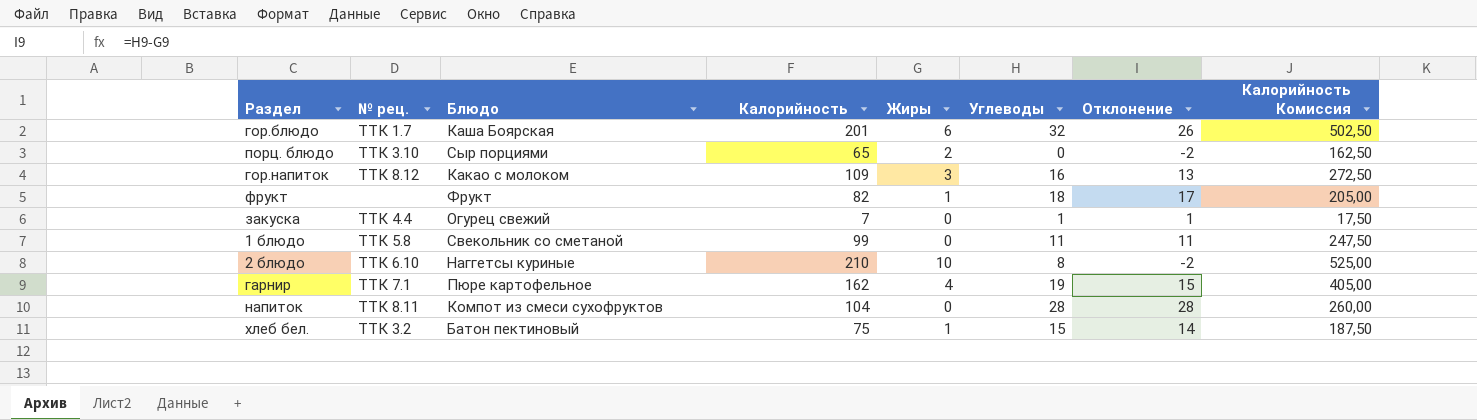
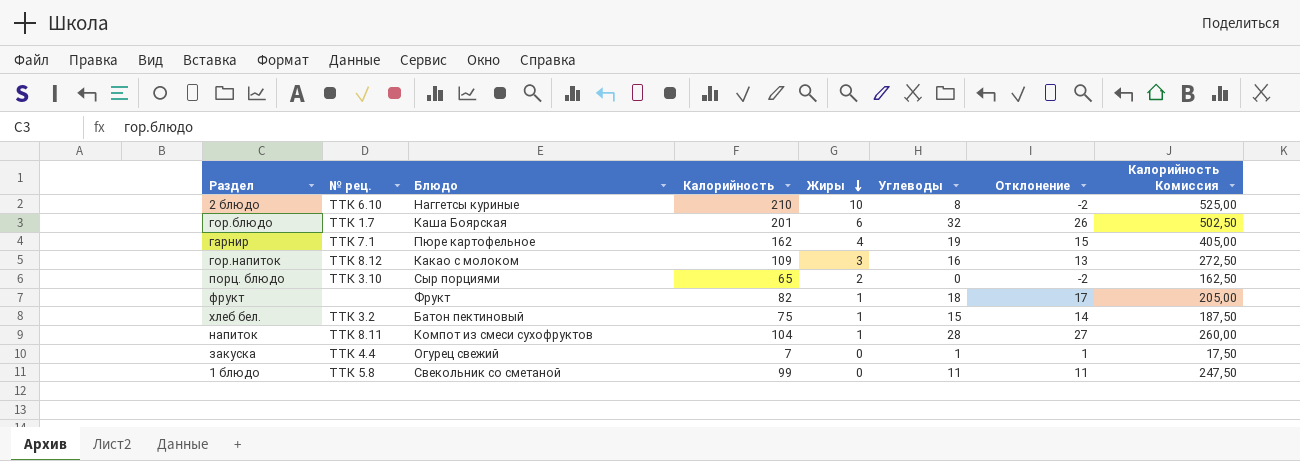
row order: none -> Жиры descending
напиток | Жиры: 0 -> 1
напиток | Отклонение: 28 -> 27

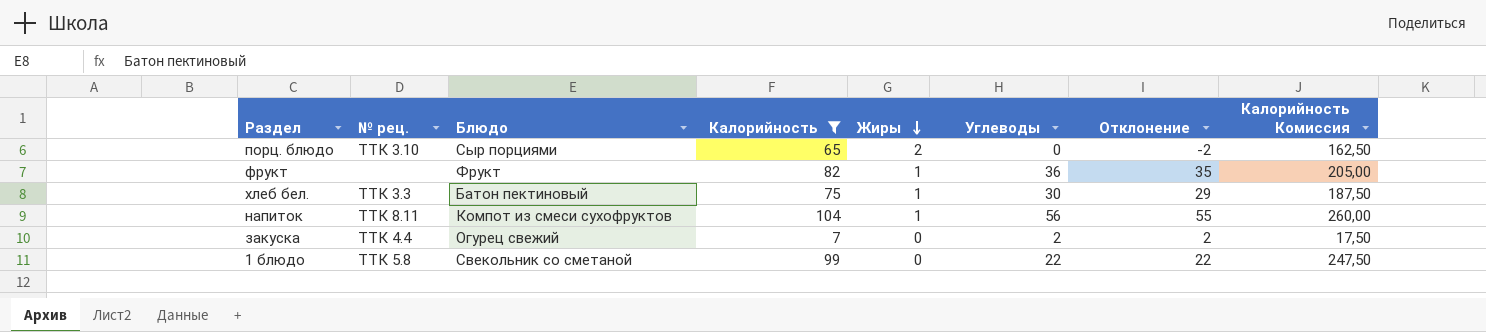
filter: none -> Калорийность <= 104
фрукт | Углеводы: 18 -> 36
фрукт | Отклонение: 17 -> 35
хлеб бел. | № рец.: ТТК 3.2 -> ТТК 3.3
хлеб бел. | Углеводы: 15 -> 30
хлеб бел. | Отклонение: 14 -> 29
напиток | Углеводы: 28 -> 56
напиток | Отклонение: 27 -> 55
закуска | Углеводы: 1 -> 2
закуска | Отклонение: 1 -> 2
1 блюдо | Углеводы: 11 -> 22
1 блюдо | Отклонение: 11 -> 22

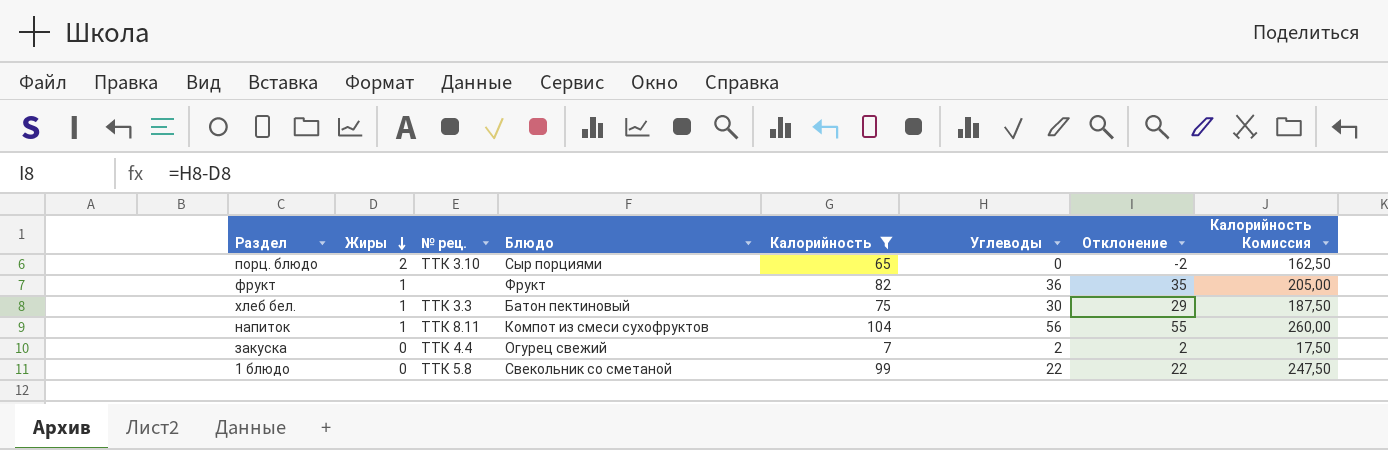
column Жиры | position: 5 -> 2

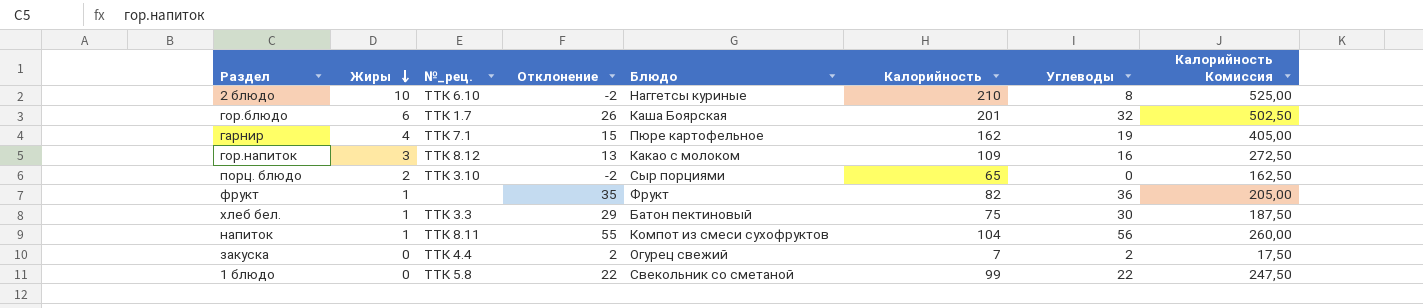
filter: Калорийность <= 104 -> none
column name: № рец. -> №_рец.
column Отклонение | position: 7 -> 4

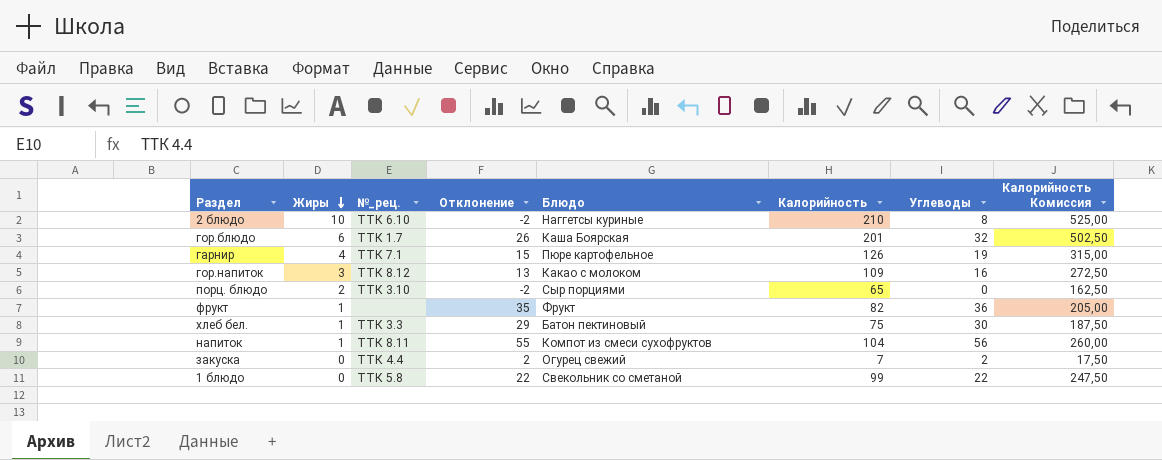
гарнир | Калорийность: 162 -> 126
гарнир | Калорийность Комиссия: 405,00 -> 315,00

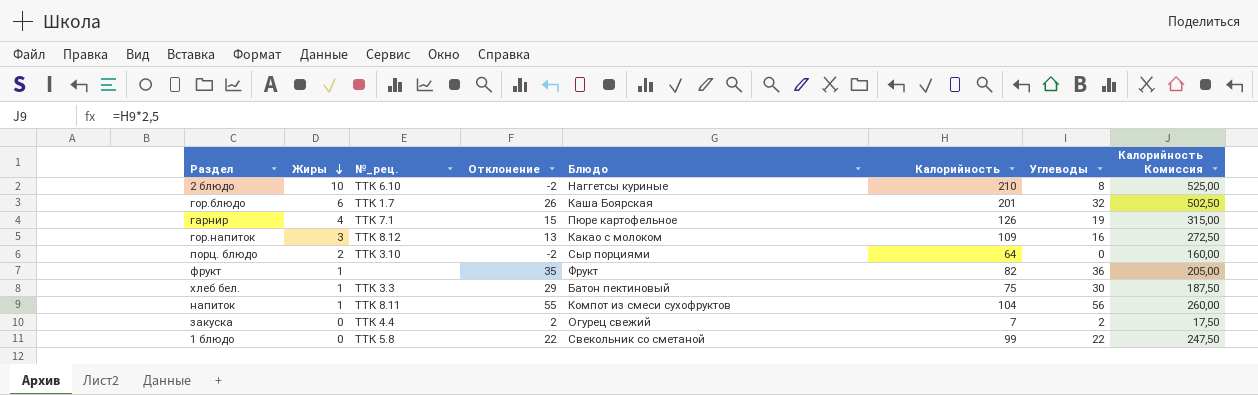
порц. блюдо | Калорийность: 65 -> 64
порц. блюдо | Калорийность Комиссия: 162,50 -> 160,00

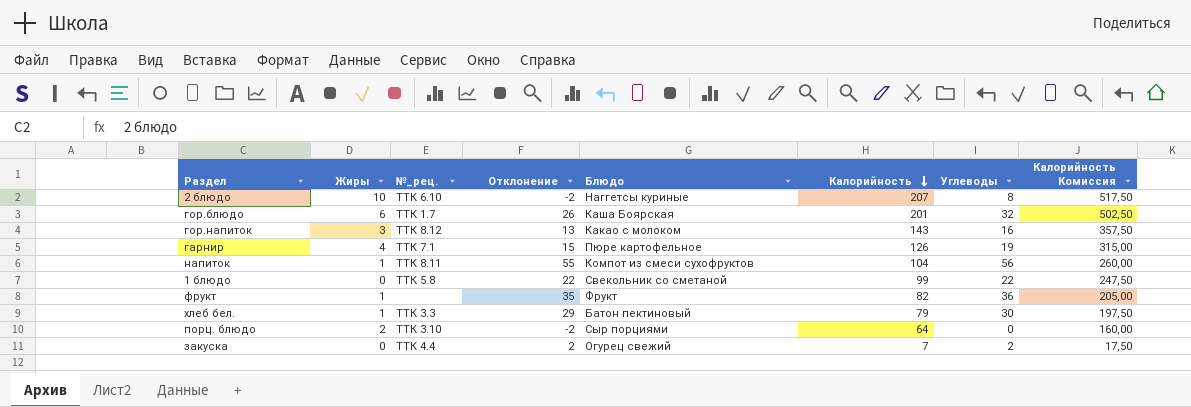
row order: Жиры descending -> Калорийность descending
2 блюдо | Калорийность: 210 -> 207
2 блюдо | Калорийность Комиссия: 525,00 -> 517,50
гор.напиток | Калорийность: 109 -> 143
гор.напиток | Калорийность Комиссия: 272,50 -> 357,50
хлеб бел. | Калорийность: 75 -> 79
хлеб бел. | Калорийность Комиссия: 187,50 -> 197,50

